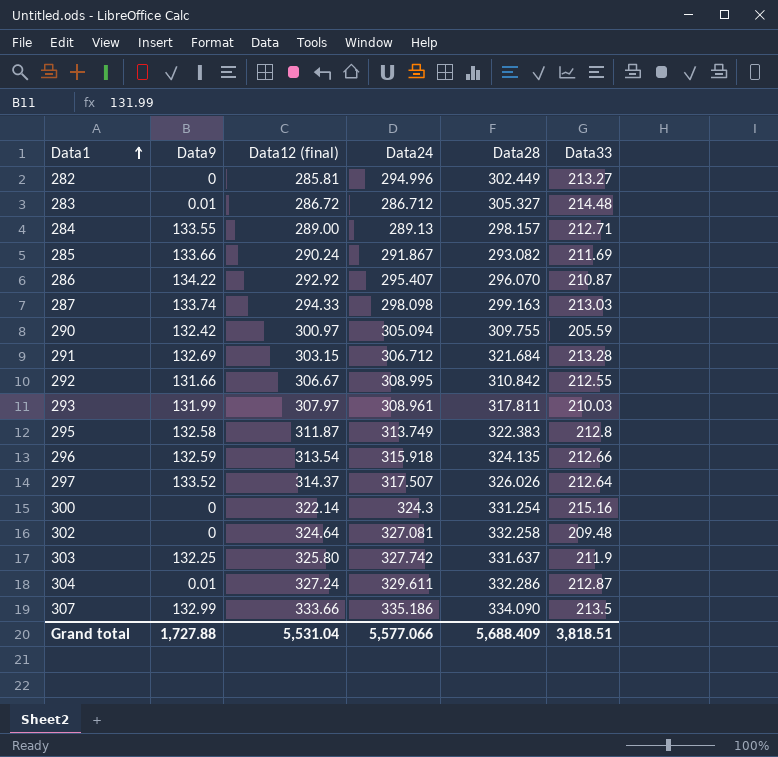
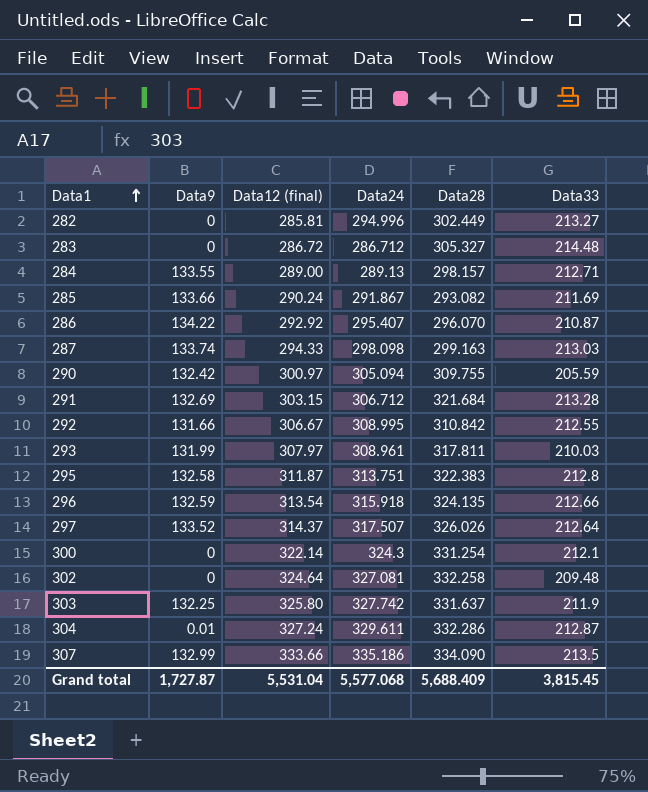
283 | Data9: 0.01 -> 0
295 | Data24: 313.749 -> 313.751
300 | Data33: 215.16 -> 212.1
Grand total | Data9: 1,727.88 -> 1,727.87
Grand total | Data24: 5,577.066 -> 5,577.068
Grand total | Data33: 3,818.51 -> 3,815.45

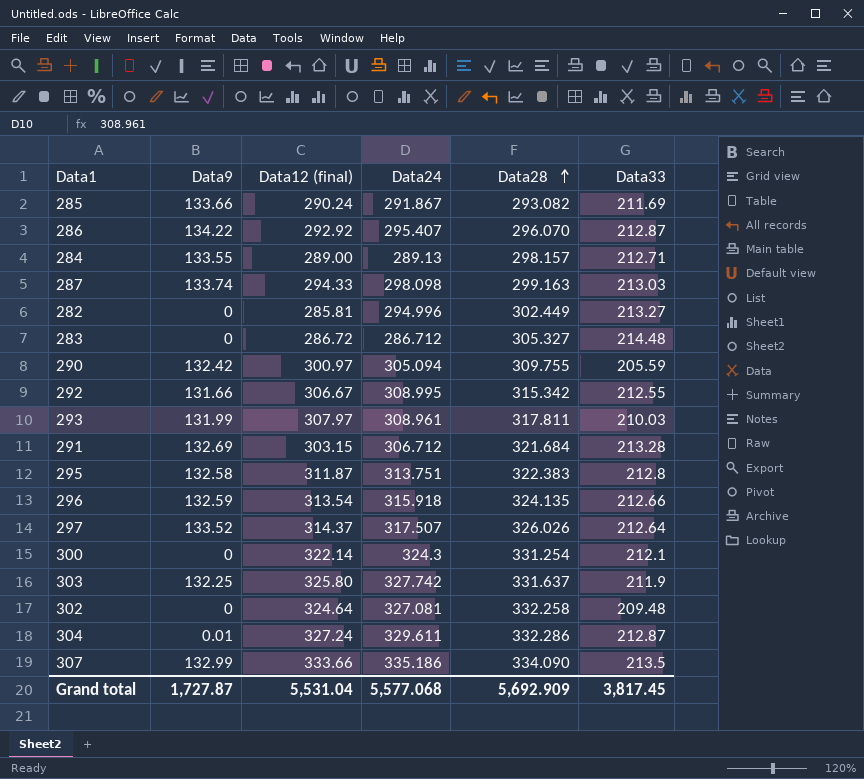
row order: Data1 ascending -> Data28 ascending
286 | Data33: 210.87 -> 212.87
292 | Data28: 310.842 -> 315.342
Grand total | Data28: 5,688.409 -> 5,692.909
Grand total | Data33: 3,815.45 -> 3,817.45

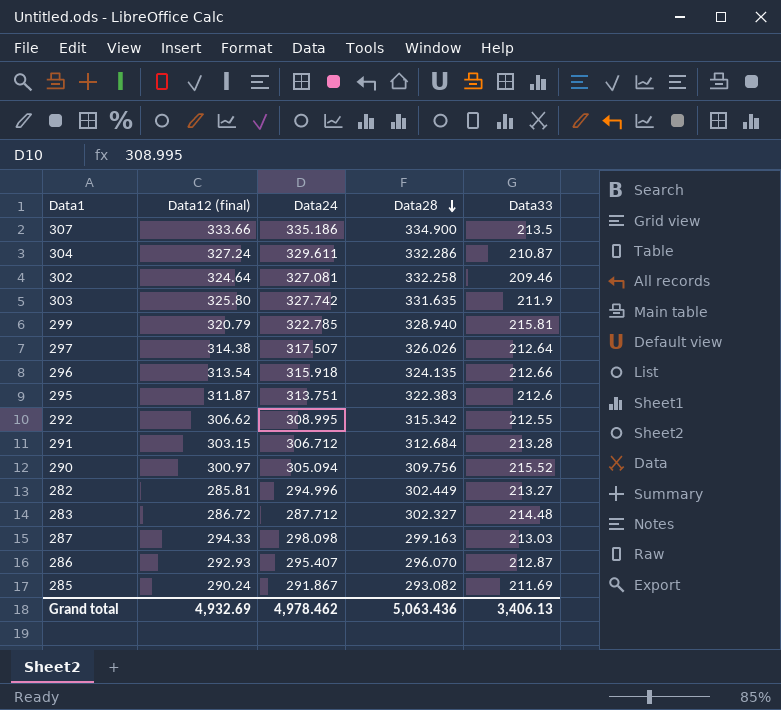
row order: Data28 ascending -> Data28 descending
column Data9 | position: 2 -> none
row 284: 133.55 | 289.00 | 289.13 | 298.157 | 212.71 -> none
row 293: 131.99 | 307.97 | 308.961 | 317.811 | 210.03 -> none
row 300: 0 | 322.14 | 324.3 | 331.254 | 212.1 -> none
307 | Data28: 334.090 -> 334.900
304 | Data33: 212.87 -> 210.87
302 | Data33: 209.48 -> 209.46
303 | Data28: 331.637 -> 331.635
row 299: none -> 320.79 | 322.785 | 328.940 | 215.81
297 | Data12 (final): 314.37 -> 314.38
295 | Data33: 212.8 -> 212.6
292 | Data12 (final): 306.67 -> 306.62
291 | Data28: 321.684 -> 312.684
290 | Data28: 309.755 -> 309.756
290 | Data33: 205.59 -> 215.52
283 | Data24: 286.712 -> 287.712
283 | Data28: 305.327 -> 302.327
286 | Data12 (final): 292.92 -> 292.93
Grand total | Data12 (final): 5,531.04 -> 4,932.69
Grand total | Data24: 5,577.068 -> 4,978.462
Grand total | Data28: 5,692.909 -> 5,063.436
Grand total | Data33: 3,817.45 -> 3,406.13

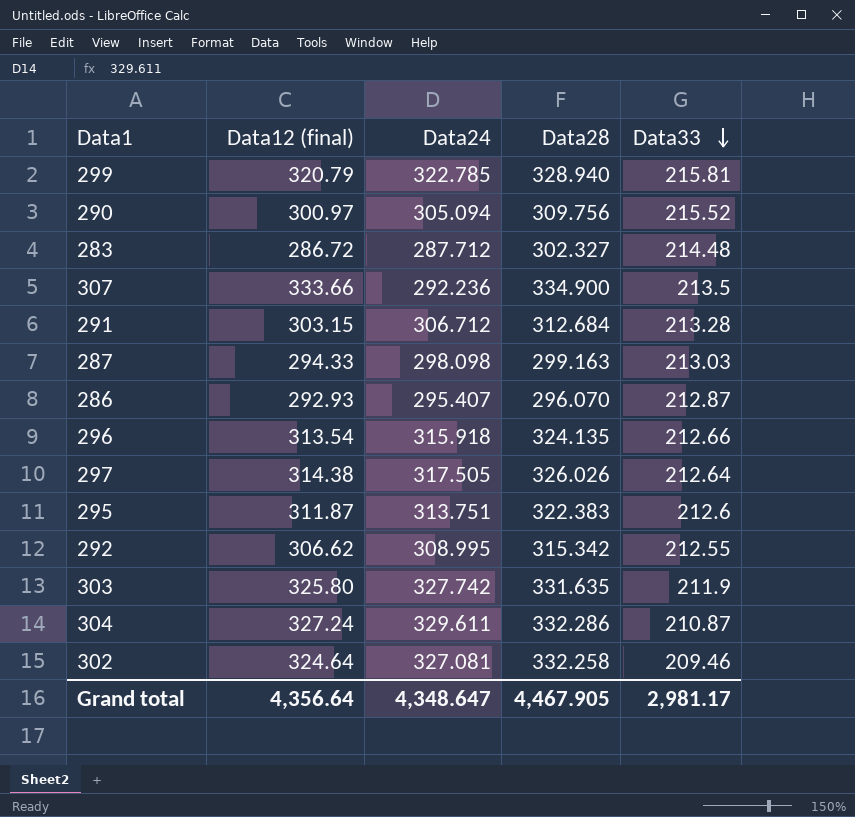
row order: Data28 descending -> Data33 descending
row 282: 285.81 | 294.996 | 302.449 | 213.27 -> none
row 285: 290.24 | 291.867 | 293.082 | 211.69 -> none
307 | Data24: 335.186 -> 292.236
297 | Data24: 317.507 -> 317.505
Grand total | Data12 (final): 4,932.69 -> 4,356.64
Grand total | Data24: 4,978.462 -> 4,348.647
Grand total | Data28: 5,063.436 -> 4,467.905
Grand total | Data33: 3,406.13 -> 2,981.17

